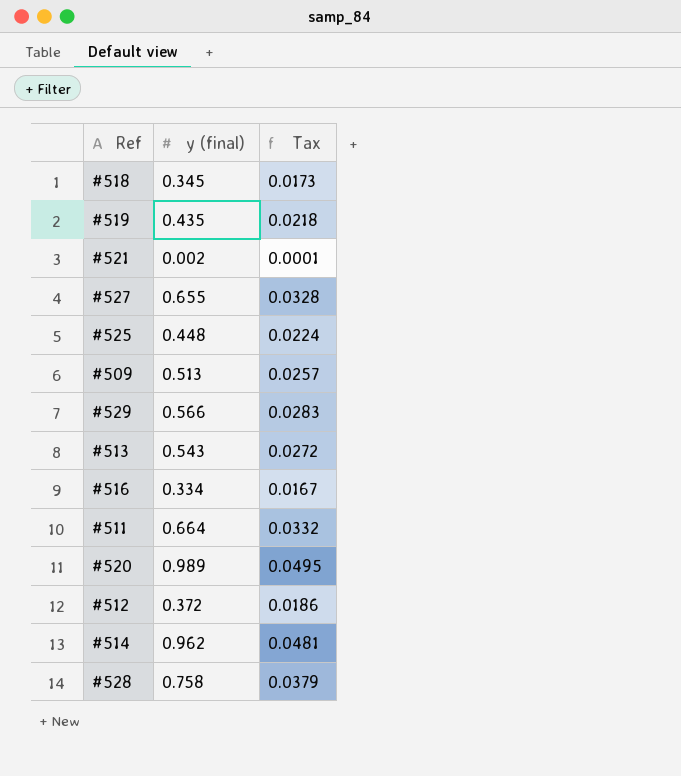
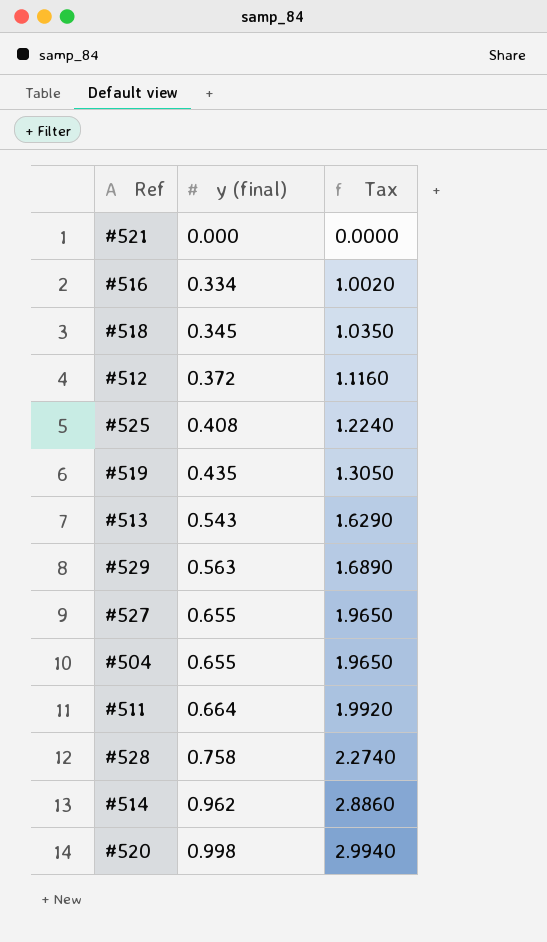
row order: none -> y (final) ascending
column Tax | formula: [y (final)] * 0.05 -> [y (final)] * 3
row #509: 0.513 | 0.0257 -> none
#521 | y (final): 0.002 -> 0.000
#525 | y (final): 0.448 -> 0.408
#529 | y (final): 0.566 -> 0.563
row #504: none -> 0.655 | 1.9650
#520 | y (final): 0.989 -> 0.998

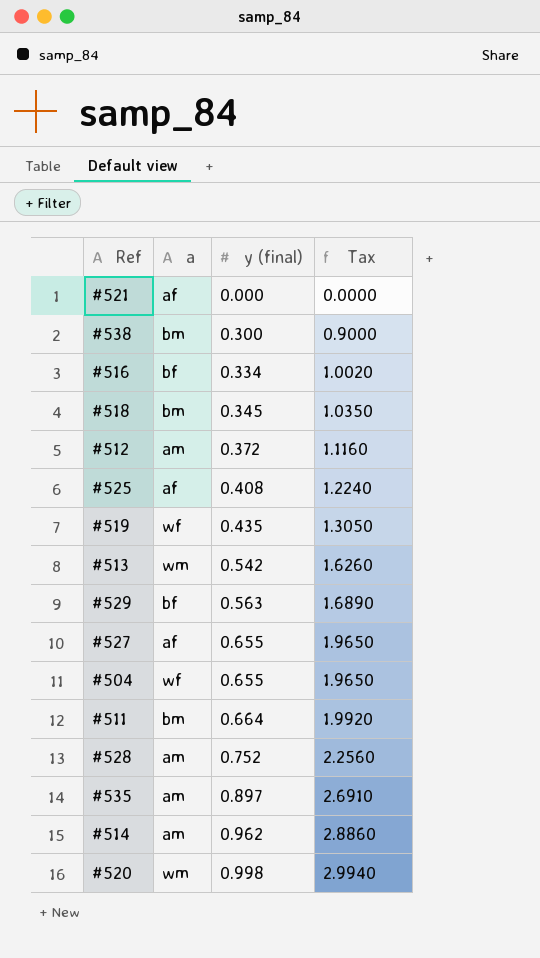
column a | position: none -> 2
row #538: none -> bm | 0.300 | 0.9000
#513 | y (final): 0.543 -> 0.542
#513 | Tax: 1.6290 -> 1.6260
#528 | y (final): 0.758 -> 0.752
#528 | Tax: 2.2740 -> 2.2560
row #535: none -> am | 0.897 | 2.6910

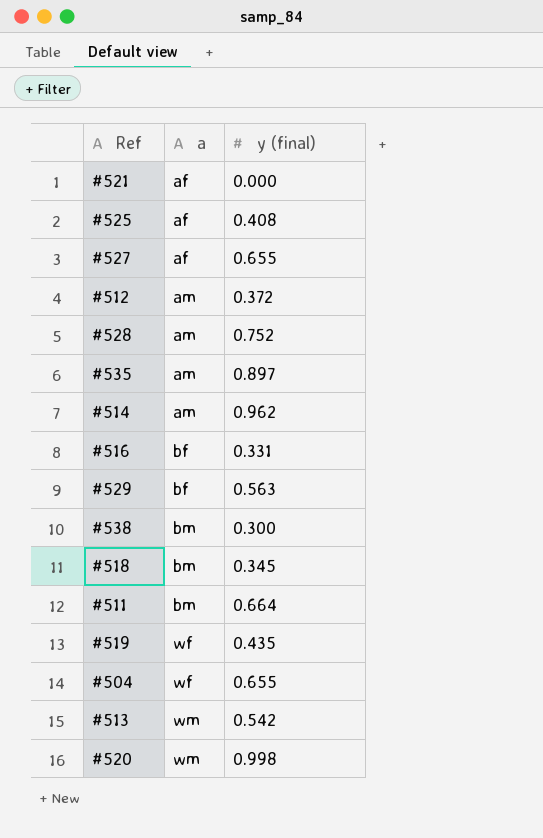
row order: y (final) ascending -> a ascending
column Tax | formula: [y (final)] * 3 -> none
#516 | y (final): 0.334 -> 0.331

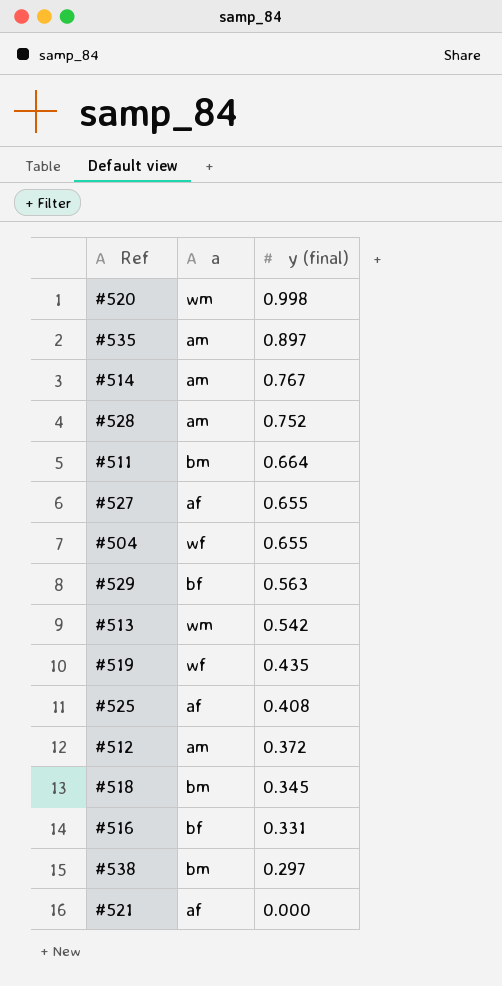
row order: a ascending -> y (final) descending
#514 | y (final): 0.962 -> 0.767
#538 | y (final): 0.300 -> 0.297

